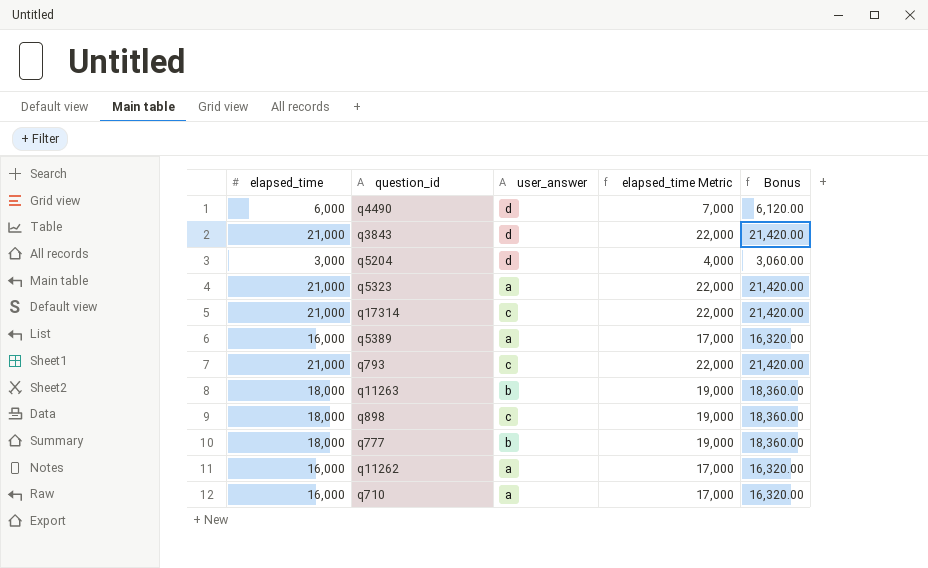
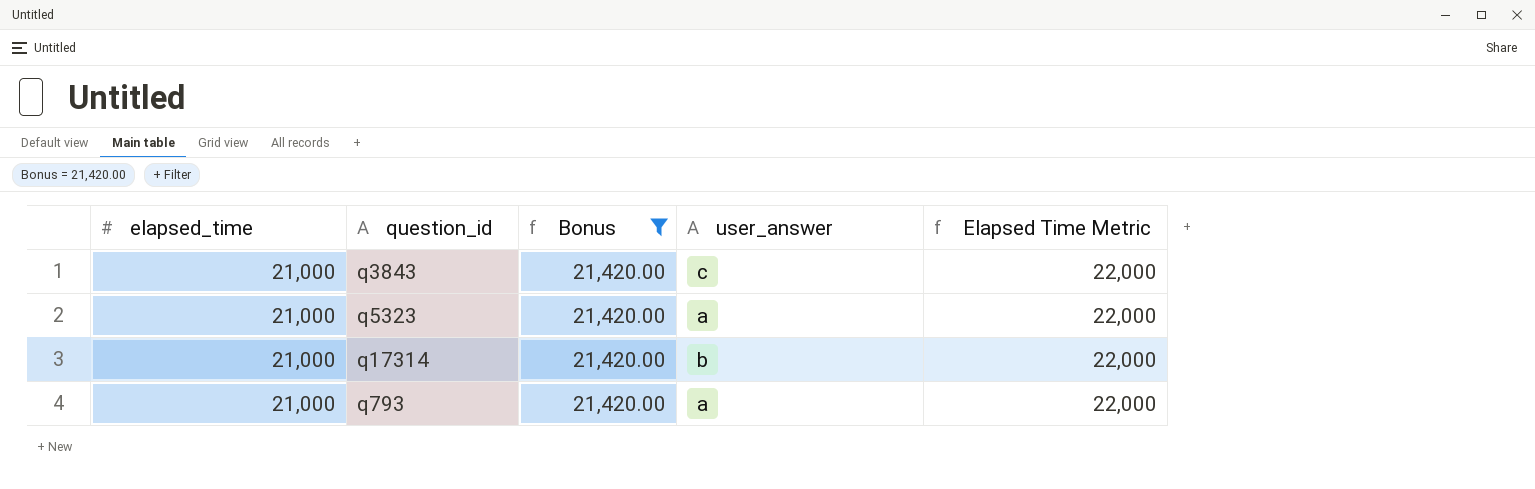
filter: none -> Bonus = 21,420.00
column Bonus | position: 5 -> 3
column name: elapsed_time Metric -> Elapsed Time Metric
q3843 | user_answer: d -> c
q17314 | user_answer: c -> b
q793 | user_answer: c -> a

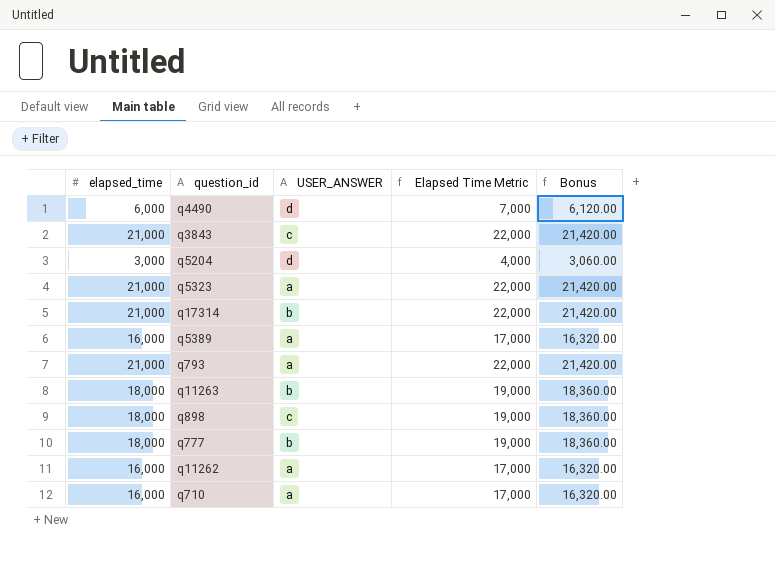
filter: Bonus = 21,420.00 -> none
column name: user_answer -> USER_ANSWER
column Bonus | position: 3 -> 5

